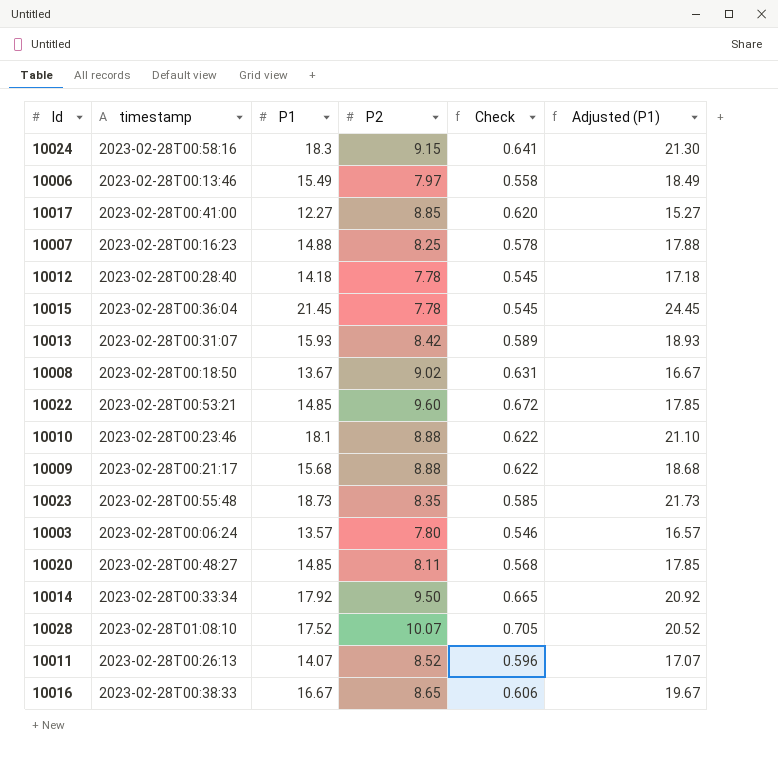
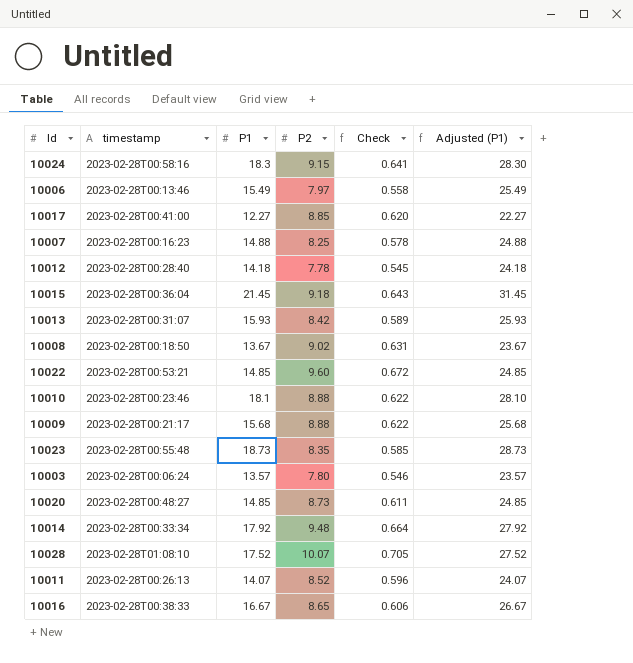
column Adjusted (P1) | formula: [P1] + 3 -> [P1] + 10
10015 | P2: 7.78 -> 9.18
10015 | Check: 0.545 -> 0.643
10020 | P2: 8.11 -> 8.73
10020 | Check: 0.568 -> 0.611
10014 | P2: 9.50 -> 9.48
10014 | Check: 0.665 -> 0.664

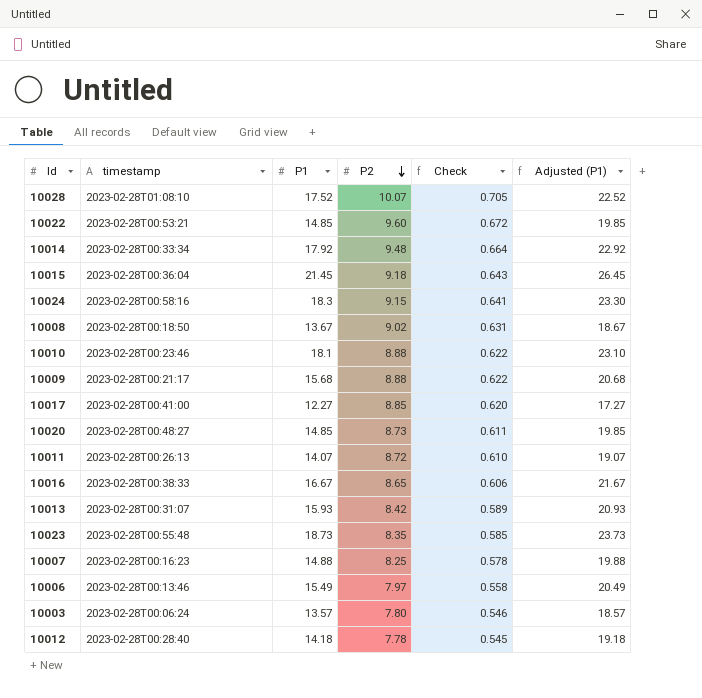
row order: none -> P2 descending
column Adjusted (P1) | formula: [P1] + 10 -> [P1] + 5
10011 | P2: 8.52 -> 8.72
10011 | Check: 0.596 -> 0.610

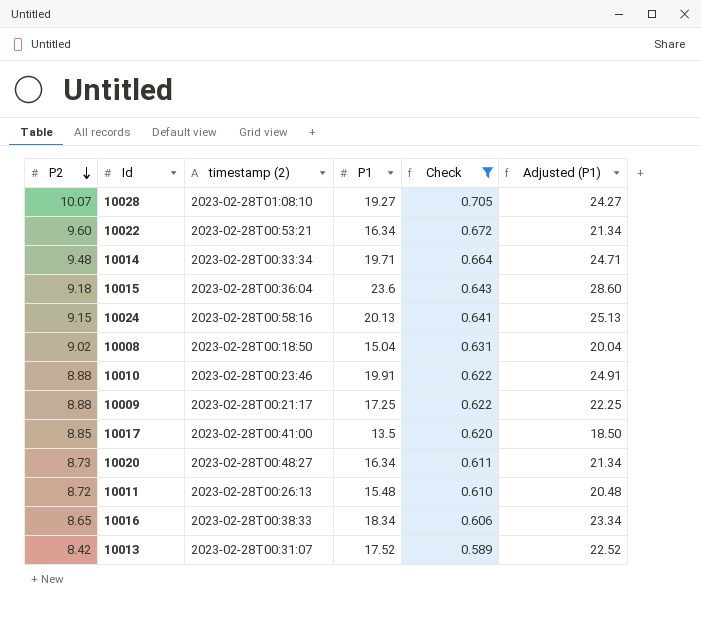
filter: none -> Check >= 0.589
column P2 | position: 4 -> 1
column name: timestamp -> timestamp (2)
10028 | P1: 17.52 -> 19.27
10028 | Adjusted (P1): 22.52 -> 24.27
10022 | P1: 14.85 -> 16.34
10022 | Adjusted (P1): 19.85 -> 21.34
10014 | P1: 17.92 -> 19.71
10014 | Adjusted (P1): 22.92 -> 24.71
10015 | P1: 21.45 -> 23.6
10015 | Adjusted (P1): 26.45 -> 28.60
10024 | P1: 18.3 -> 20.13
10024 | Adjusted (P1): 23.30 -> 25.13
10008 | P1: 13.67 -> 15.04
10008 | Adjusted (P1): 18.67 -> 20.04
10010 | P1: 18.1 -> 19.91
10010 | Adjusted (P1): 23.10 -> 24.91
10009 | P1: 15.68 -> 17.25
10009 | Adjusted (P1): 20.68 -> 22.25
10017 | P1: 12.27 -> 13.5
10017 | Adjusted (P1): 17.27 -> 18.50
10020 | P1: 14.85 -> 16.34
10020 | Adjusted (P1): 19.85 -> 21.34
10011 | P1: 14.07 -> 15.48
10011 | Adjusted (P1): 19.07 -> 20.48
10016 | P1: 16.67 -> 18.34
10016 | Adjusted (P1): 21.67 -> 23.34
10013 | P1: 15.93 -> 17.52
10013 | Adjusted (P1): 20.93 -> 22.52

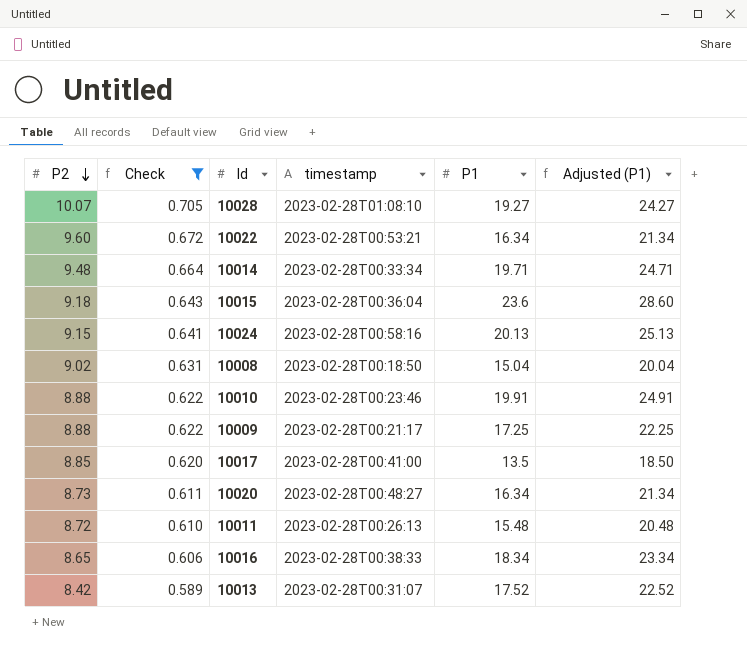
column Check | position: 5 -> 2
column name: timestamp (2) -> timestamp

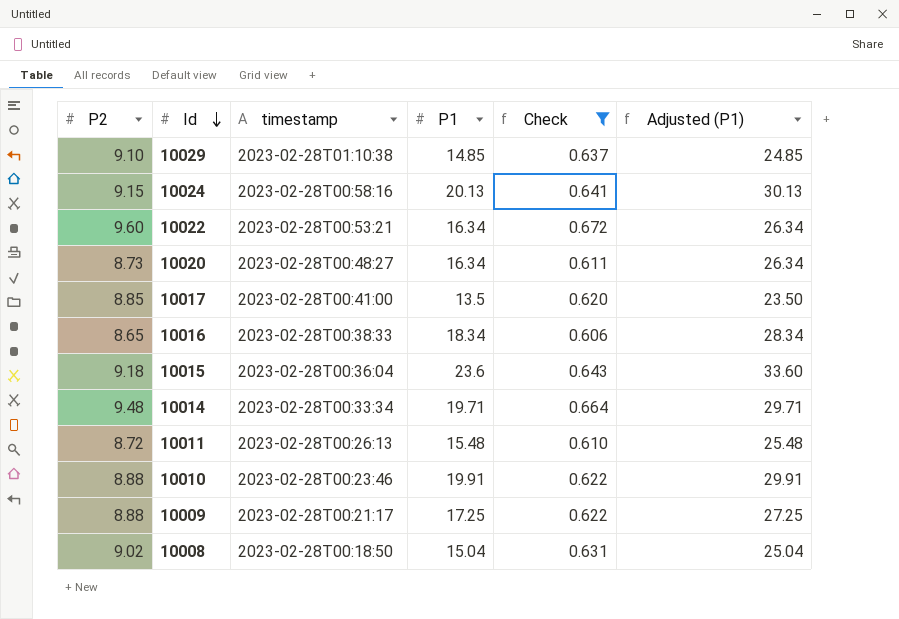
row order: P2 descending -> Id descending
column Check | position: 2 -> 5
column Adjusted (P1) | formula: [P1] + 5 -> [P1] + 10
row 10028: 10.07 | 0.705 | 2023-02-28T01:08:10 | 19.27 | 24.27 -> none
row 10013: 8.42 | 0.589 | 2023-02-28T00:31:07 | 17.52 | 22.52 -> none
row 10029: none -> 9.10 | 2023-02-28T01:10:38 | 14.85 | 0.637 | 24.85

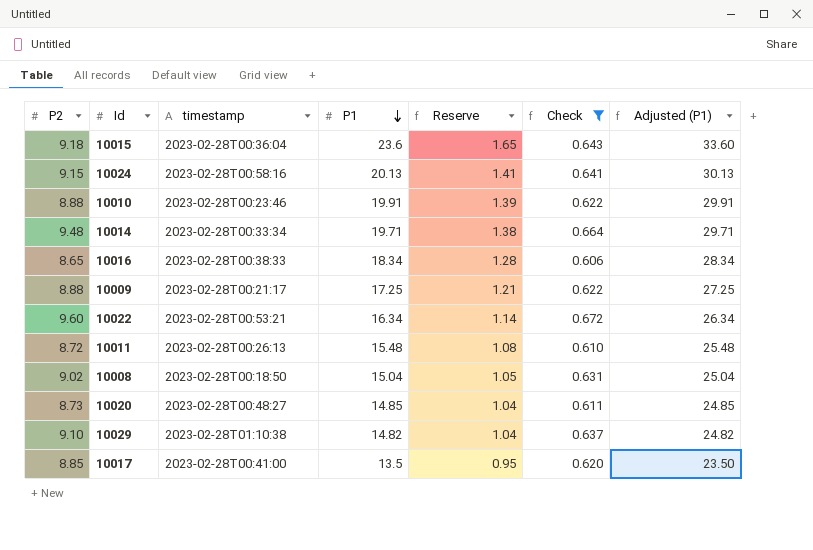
row order: Id descending -> P1 descending
column Reserve | formula: none -> [P1] * 0.07
10020 | P1: 16.34 -> 14.85
10020 | Adjusted (P1): 26.34 -> 24.85
10029 | P1: 14.85 -> 14.82
10029 | Adjusted (P1): 24.85 -> 24.82

